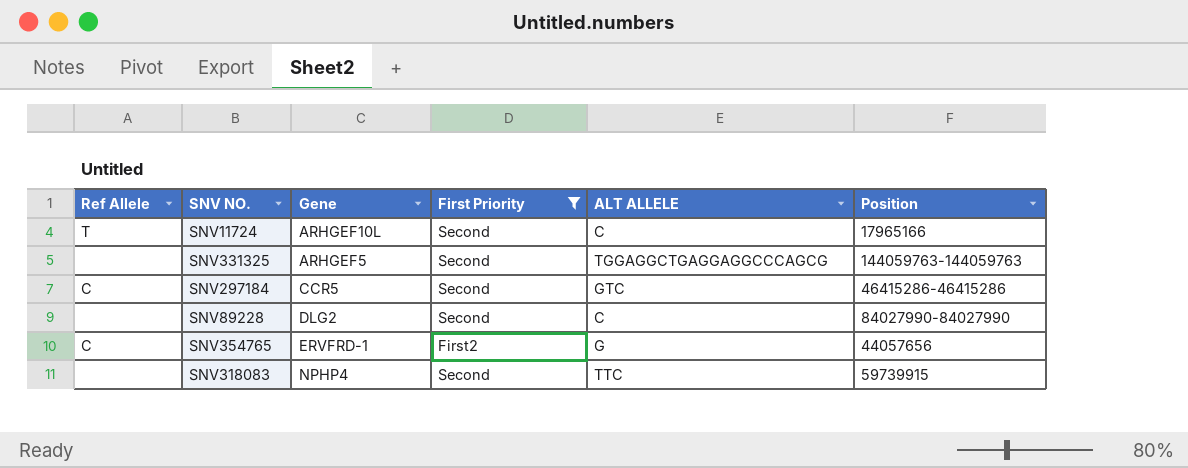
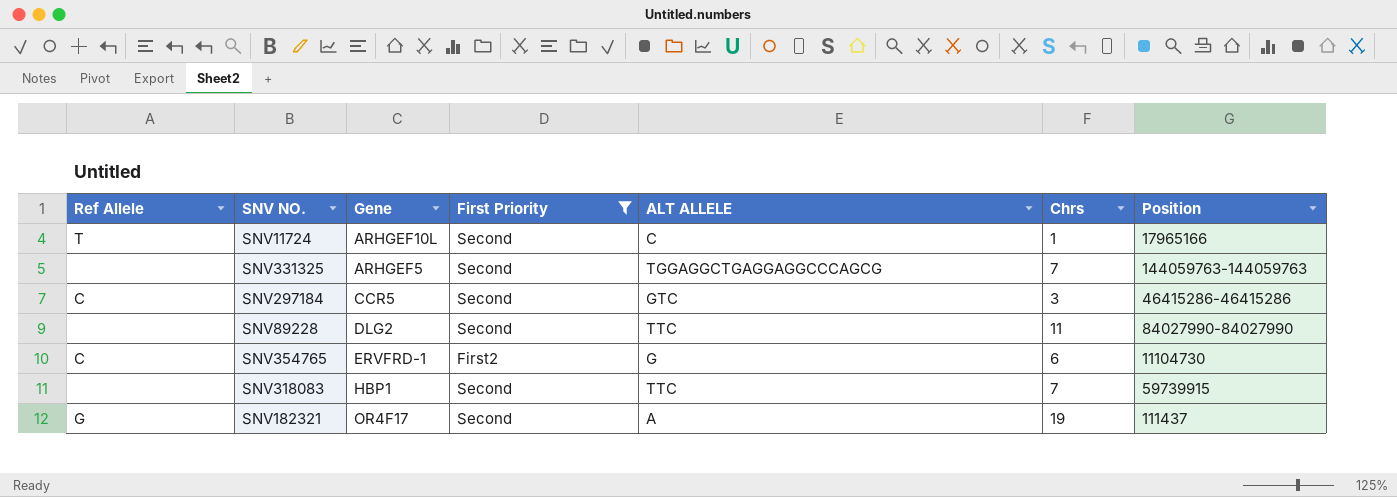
column Chrs | position: none -> 6
SNV89228 | ALT ALLELE: C -> TTC
SNV354765 | Position: 44057656 -> 11104730
SNV318083 | Gene: NPHP4 -> HBP1
row SNV182321: none -> G | OR4F17 | Second | A | 19 | 111437

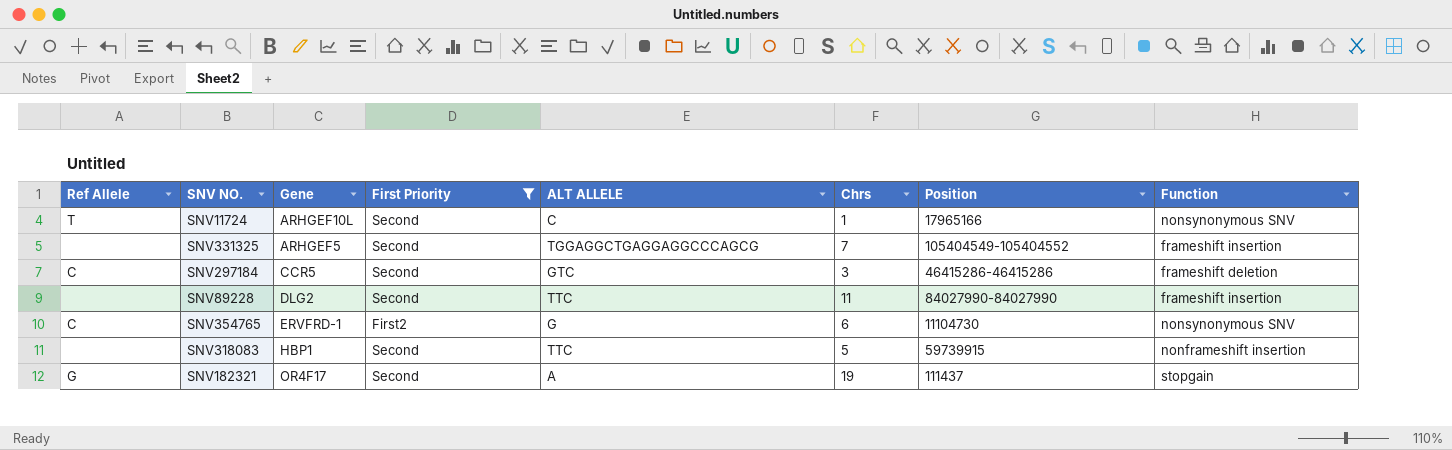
column Function | position: none -> 8
SNV331325 | Position: 144059763-144059763 -> 105404549-105404552
SNV318083 | Chrs: 7 -> 5

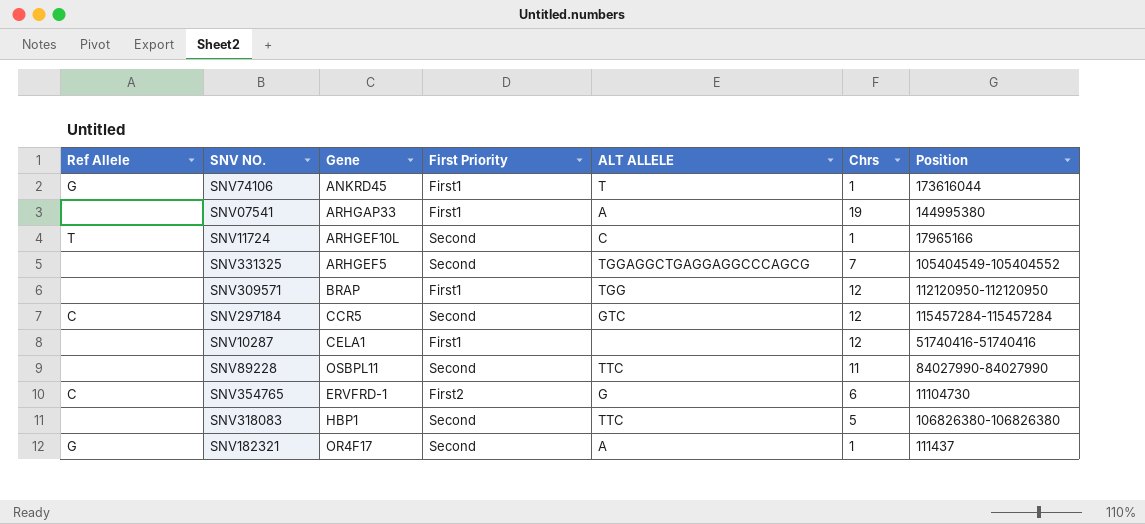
filter: First Priority != First1 -> none
column Function | position: 8 -> none
SNV297184 | Chrs: 3 -> 12
SNV297184 | Position: 46415286-46415286 -> 115457284-115457284
SNV89228 | Gene: DLG2 -> OSBPL11
SNV318083 | Position: 59739915 -> 106826380-106826380
SNV182321 | Chrs: 19 -> 1

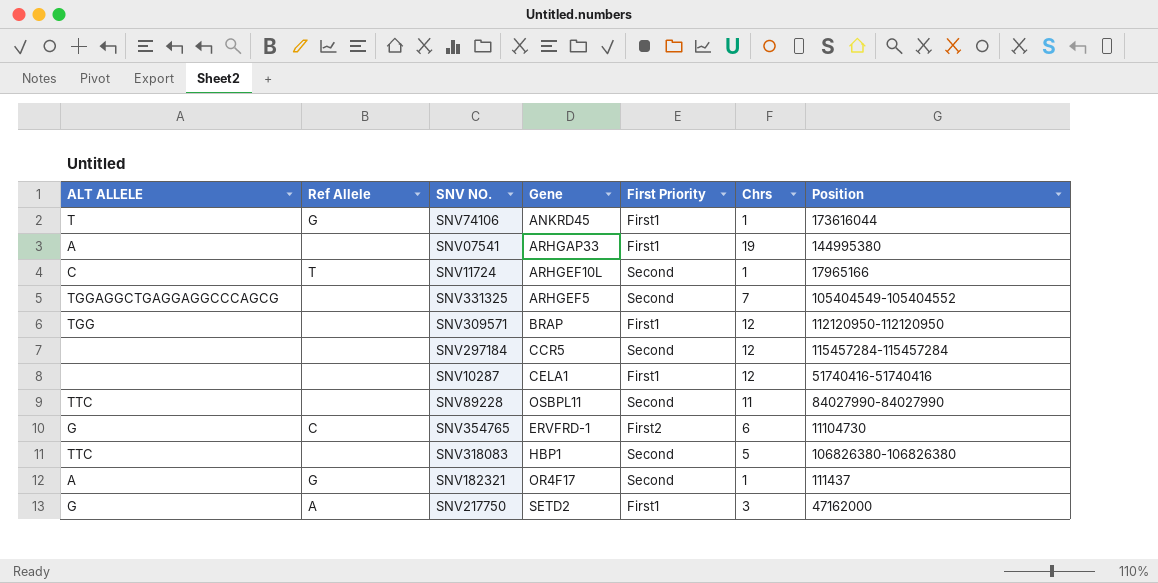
column ALT ALLELE | position: 5 -> 1
SNV297184 | ALT ALLELE: GTC -> none
SNV297184 | Ref Allele: C -> none
row SNV217750: none -> G | A | SETD2 | First1 | 3 | 47162000

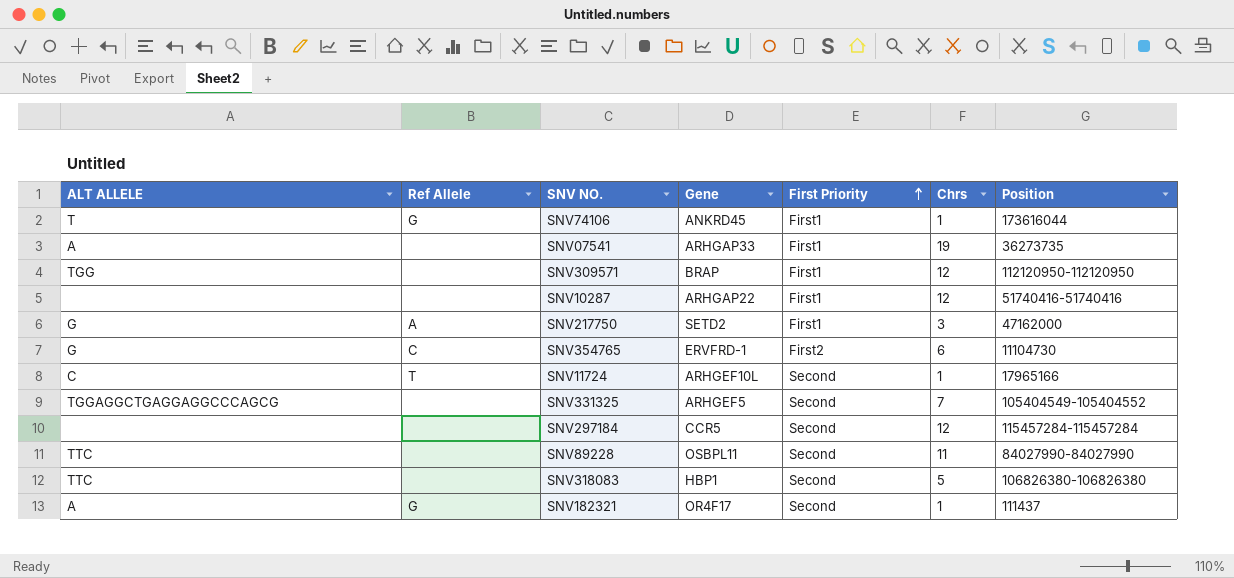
row order: none -> First Priority ascending
SNV07541 | Position: 144995380 -> 36273735
SNV10287 | Gene: CELA1 -> ARHGAP22

